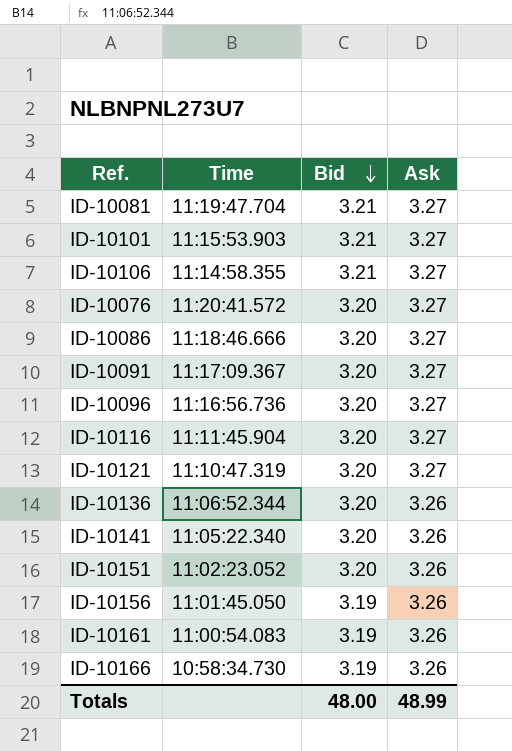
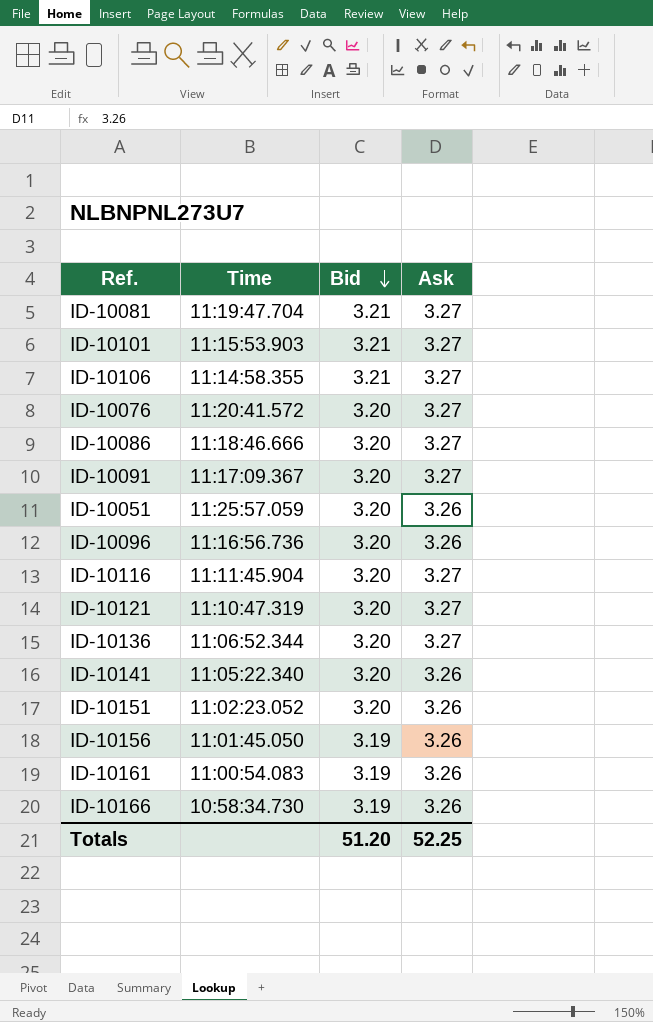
row ID-10051: none -> 11:25:57.059 | 3.20 | 3.26
ID-10096 | Ask: 3.27 -> 3.26
ID-10136 | Ask: 3.26 -> 3.27
Totals | Bid: 48.00 -> 51.20
Totals | Ask: 48.99 -> 52.25

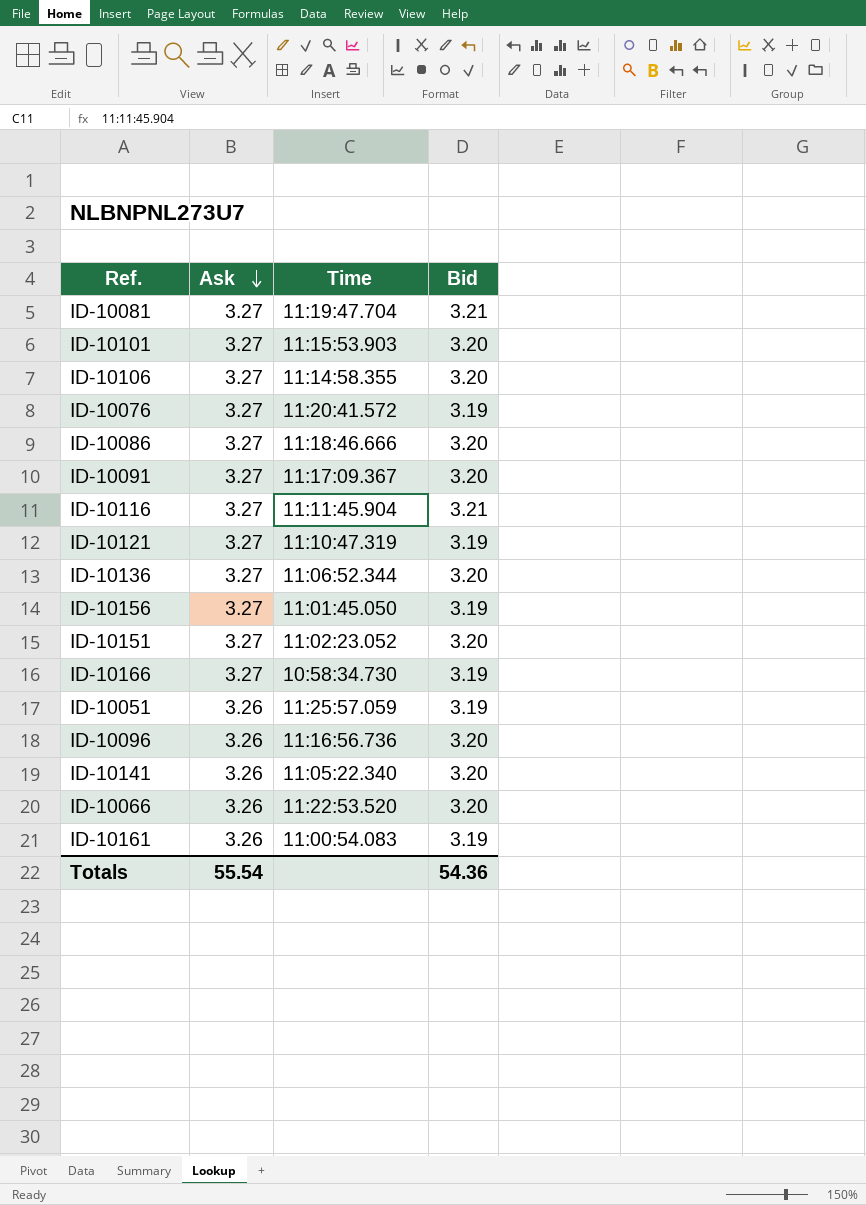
row order: Bid descending -> Ask descending
column Ask | position: 4 -> 2
ID-10101 | Bid: 3.21 -> 3.20
ID-10106 | Bid: 3.21 -> 3.20
ID-10076 | Bid: 3.20 -> 3.19
ID-10116 | Bid: 3.20 -> 3.21
ID-10121 | Bid: 3.20 -> 3.19
ID-10156 | Ask: 3.26 -> 3.27
ID-10151 | Ask: 3.26 -> 3.27
ID-10166 | Ask: 3.26 -> 3.27
ID-10051 | Bid: 3.20 -> 3.19
row ID-10066: none -> 3.26 | 11:22:53.520 | 3.20
Totals | Ask: 52.25 -> 55.54
Totals | Bid: 51.20 -> 54.36

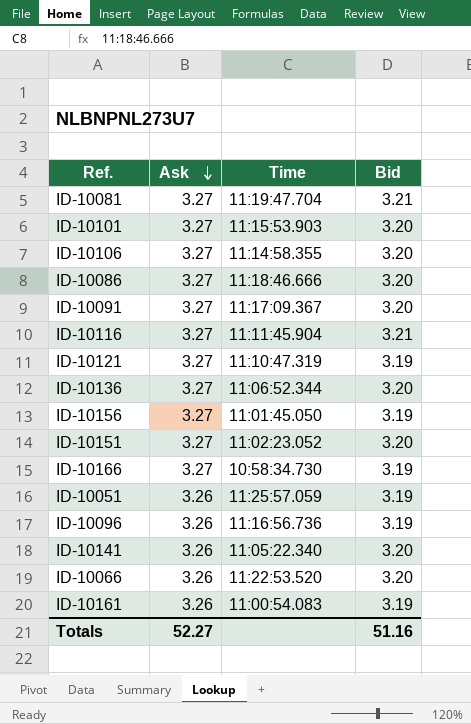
row ID-10076: 3.27 | 11:20:41.572 | 3.19 -> none
ID-10096 | Bid: 3.20 -> 3.19
Totals | Ask: 55.54 -> 52.27
Totals | Bid: 54.36 -> 51.16

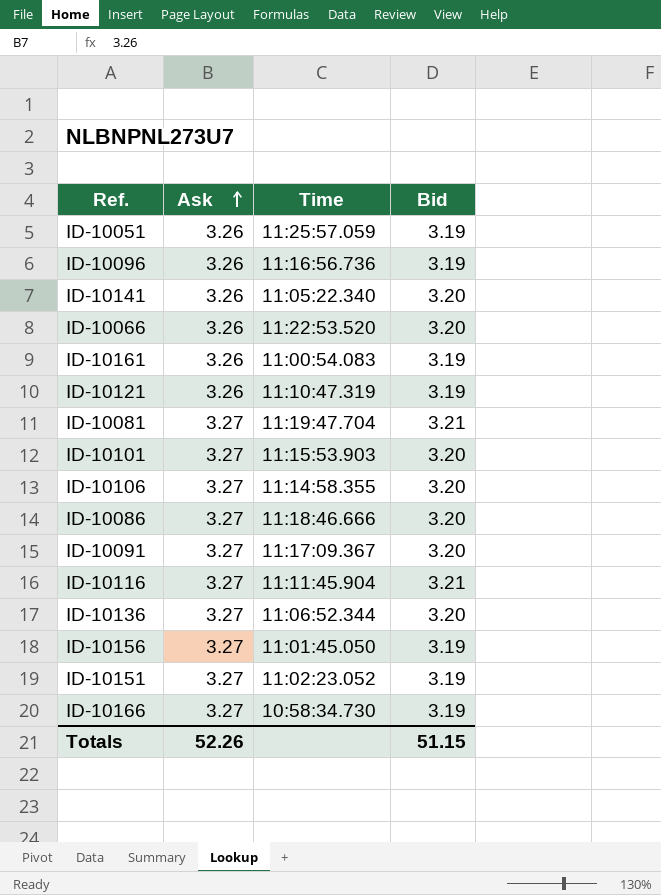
row order: Ask descending -> Ask ascending
ID-10121 | Ask: 3.27 -> 3.26
ID-10151 | Bid: 3.20 -> 3.19
Totals | Ask: 52.27 -> 52.26
Totals | Bid: 51.16 -> 51.15

